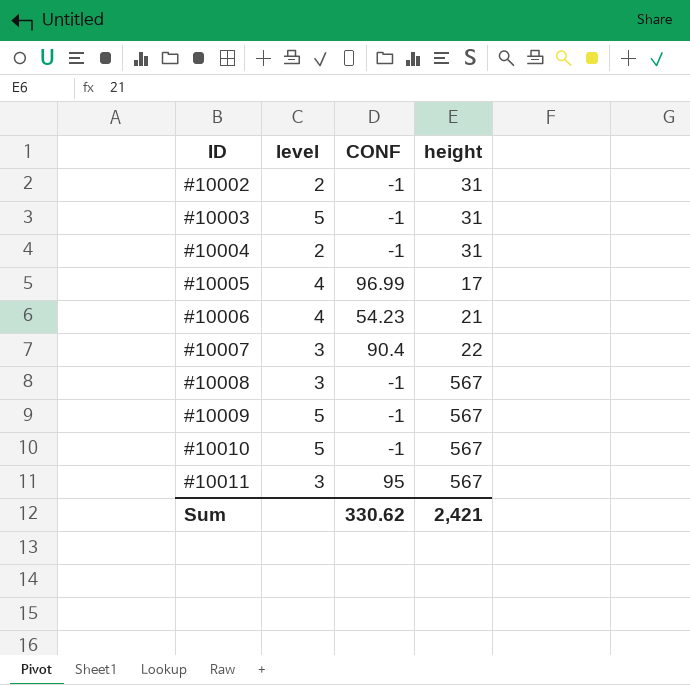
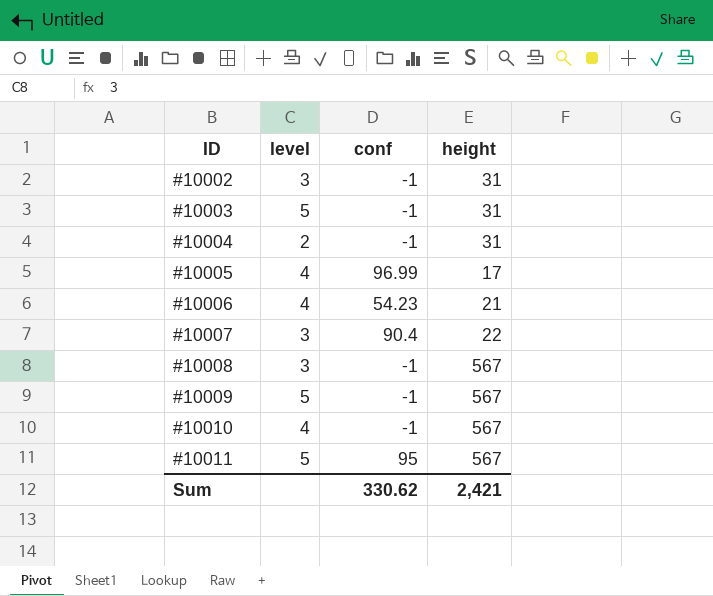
column name: CONF -> conf
#10002 | level: 2 -> 3
#10010 | level: 5 -> 4
#10011 | level: 3 -> 5

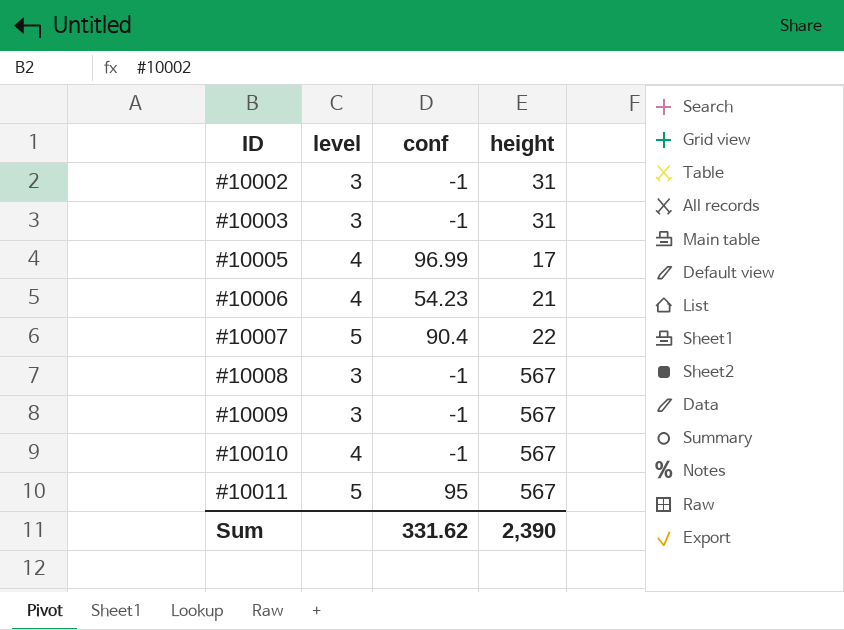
row #10004: 2 | -1 | 31 -> none
#10003 | level: 5 -> 3
#10007 | level: 3 -> 5
#10009 | level: 5 -> 3
Sum | conf: 330.62 -> 331.62
Sum | height: 2,421 -> 2,390

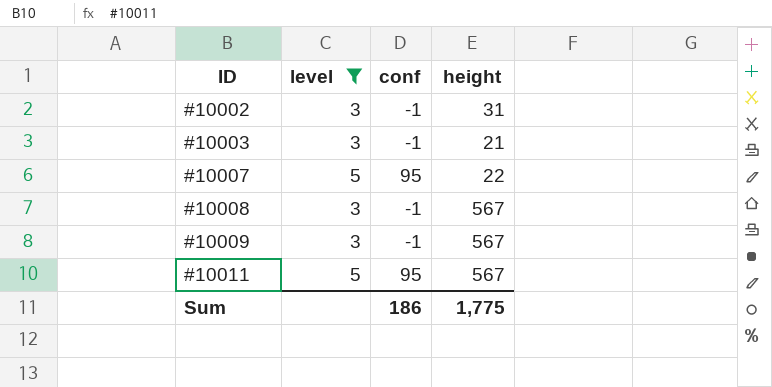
filter: none -> level != 4
#10003 | height: 31 -> 21
#10007 | conf: 90.4 -> 95
Sum | conf: 331.62 -> 186
Sum | height: 2,390 -> 1,775

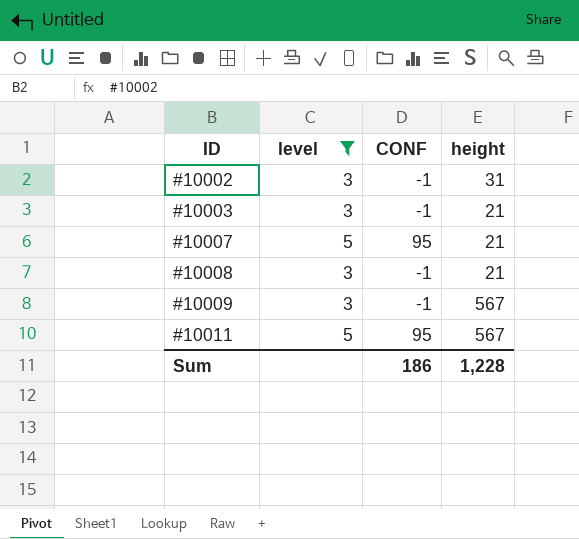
column name: conf -> CONF
#10007 | height: 22 -> 21
#10008 | height: 567 -> 21
Sum | height: 1,775 -> 1,228

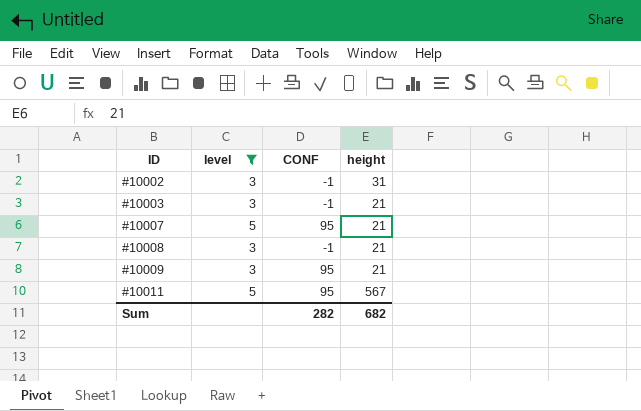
#10009 | CONF: -1 -> 95
#10009 | height: 567 -> 21
Sum | CONF: 186 -> 282
Sum | height: 1,228 -> 682

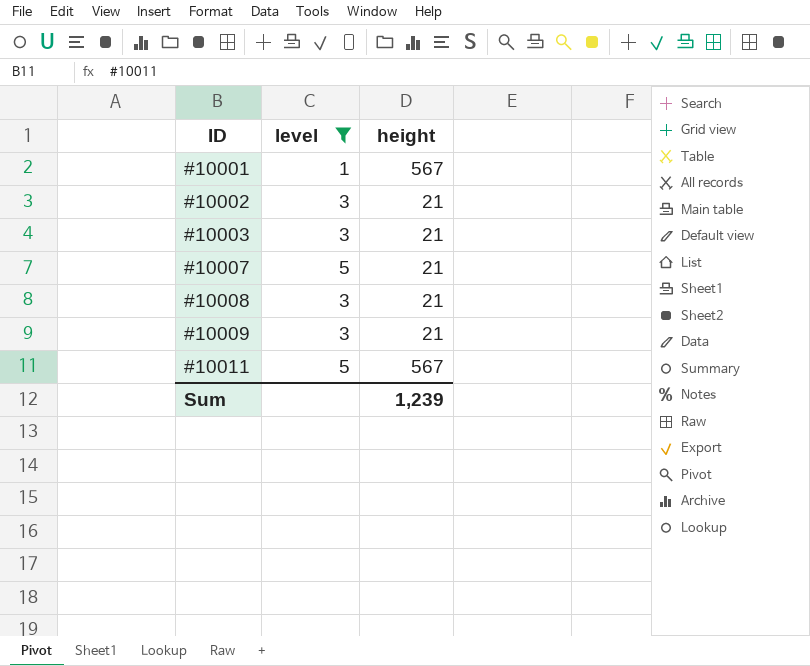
column CONF | position: 3 -> none
row #10001: none -> 1 | 567
#10002 | height: 31 -> 21
Sum | height: 682 -> 1,239

